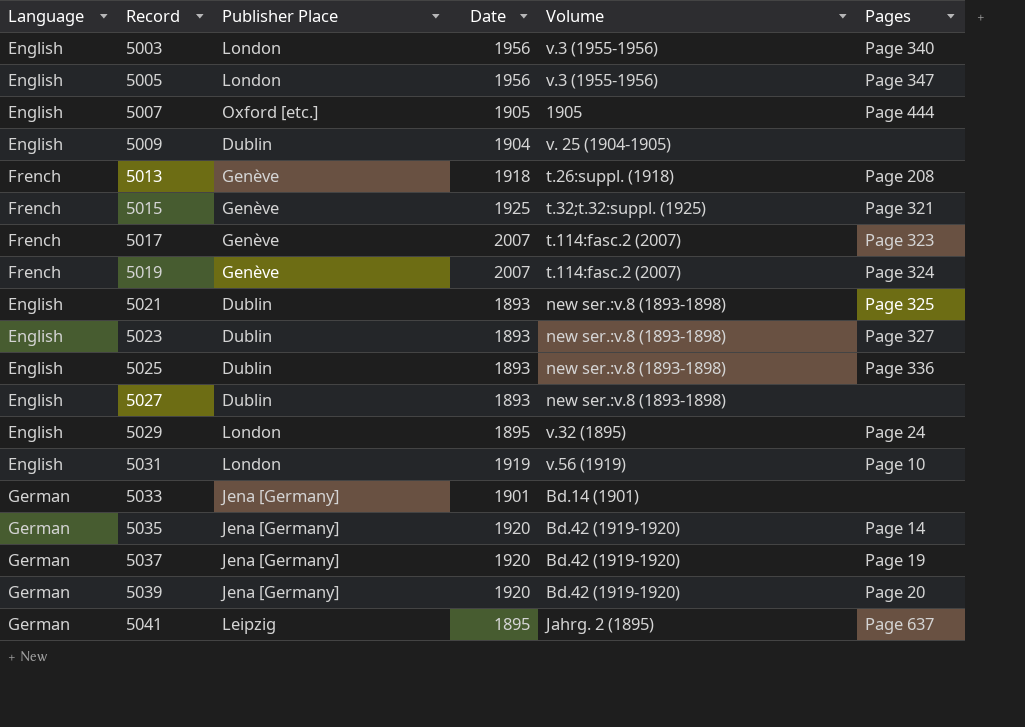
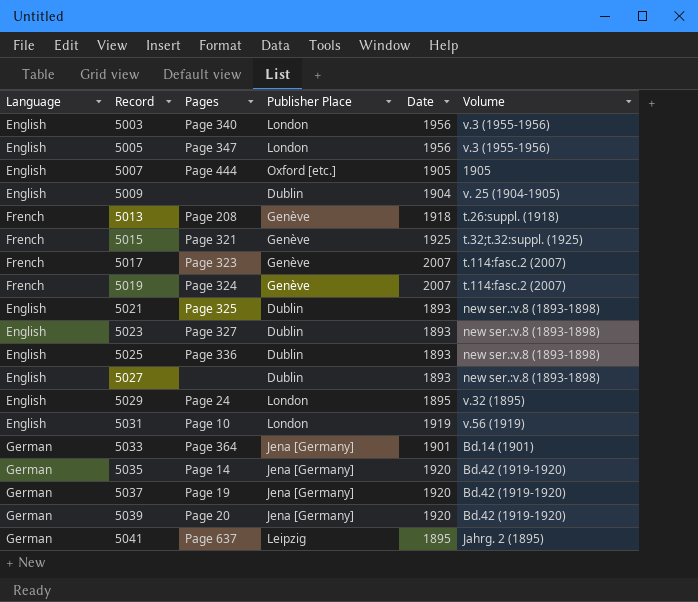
column Pages | position: 6 -> 3
5033 | Pages: none -> Page 364

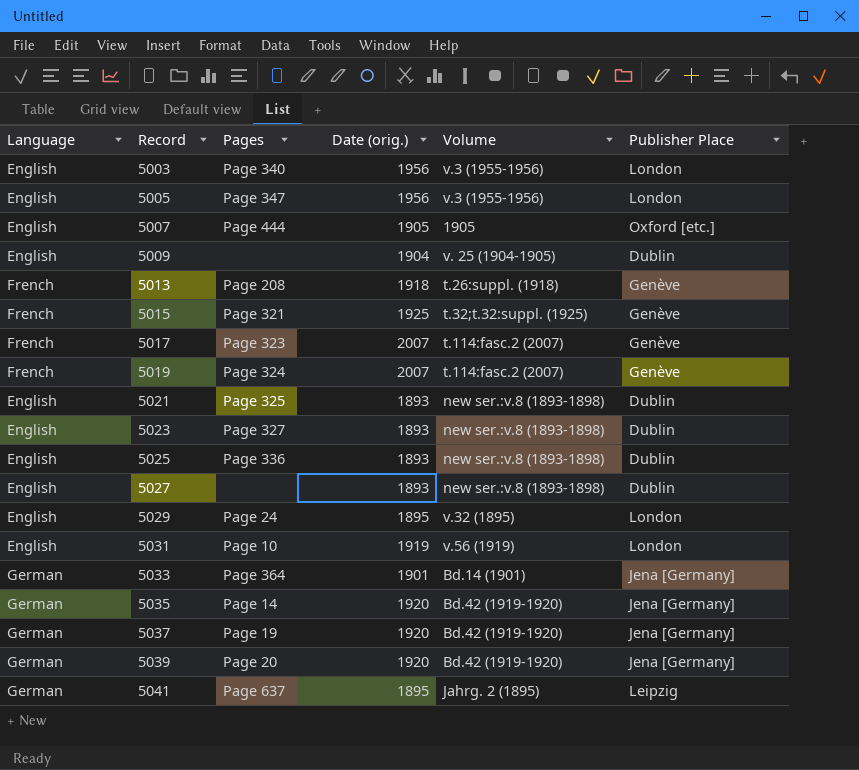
column name: Date -> Date (orig.)
column Publisher Place | position: 4 -> 6

